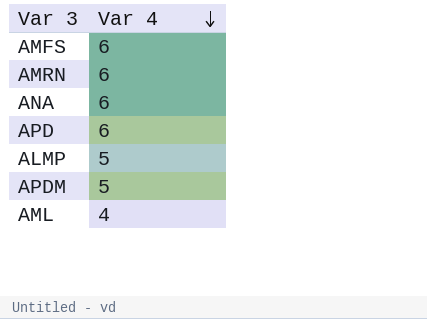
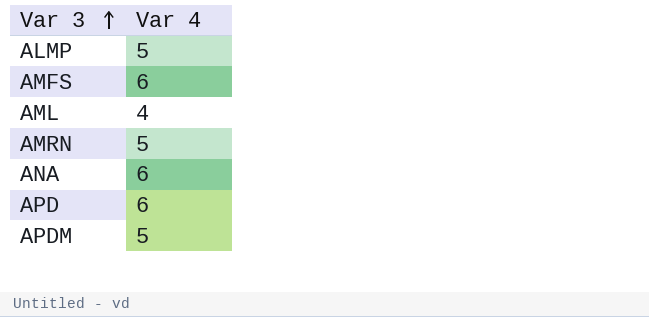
row order: Var 4 descending -> Var 3 ascending
AMRN | Var 4: 6 -> 5

